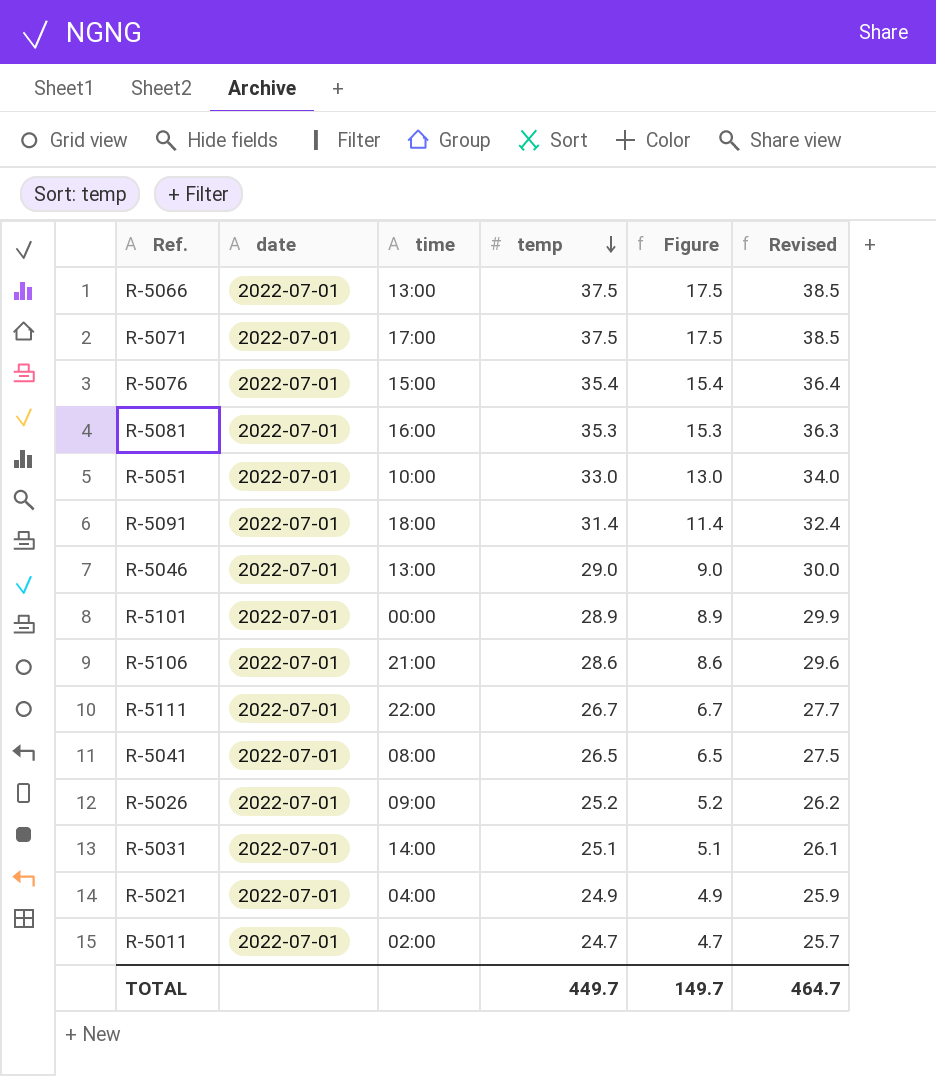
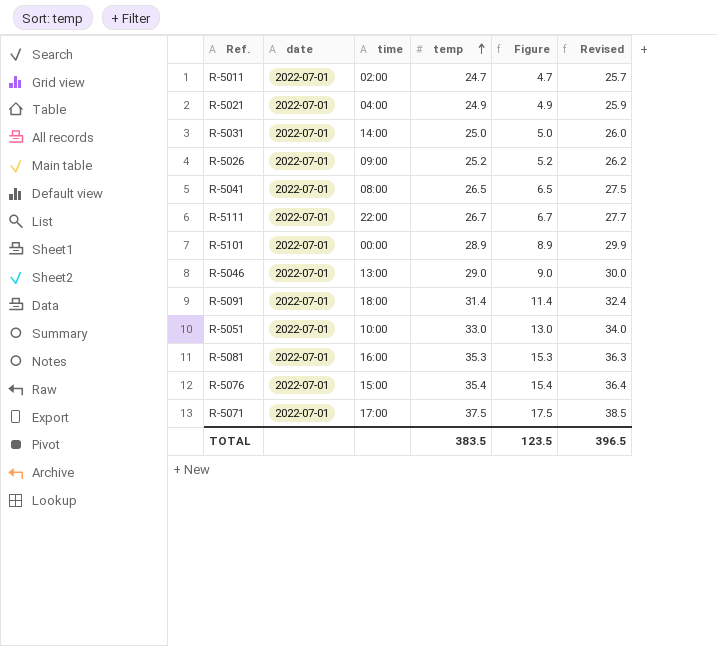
row order: temp descending -> temp ascending
row R-5066: 2022-07-01 | 13:00 | 37.5 | 17.5 | 38.5 -> none
row R-5106: 2022-07-01 | 21:00 | 28.6 | 8.6 | 29.6 -> none
R-5031 | temp: 25.1 -> 25.0
R-5031 | Figure: 5.1 -> 5.0
R-5031 | Revised: 26.1 -> 26.0
TOTAL | temp: 449.7 -> 383.5
TOTAL | Figure: 149.7 -> 123.5
TOTAL | Revised: 464.7 -> 396.5

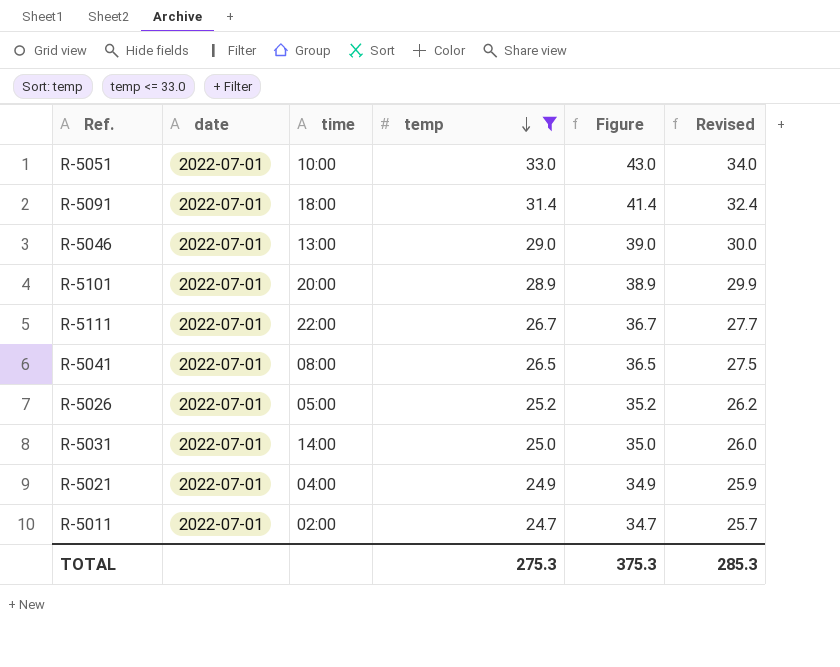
filter: none -> temp <= 33.0
row order: temp ascending -> temp descending
column Figure | formula: [temp] - 20 -> [temp] + 10
R-5101 | time: 00:00 -> 20:00
R-5026 | time: 09:00 -> 05:00
TOTAL | temp: 383.5 -> 275.3
TOTAL | Figure: 123.5 -> 375.3
TOTAL | Revised: 396.5 -> 285.3

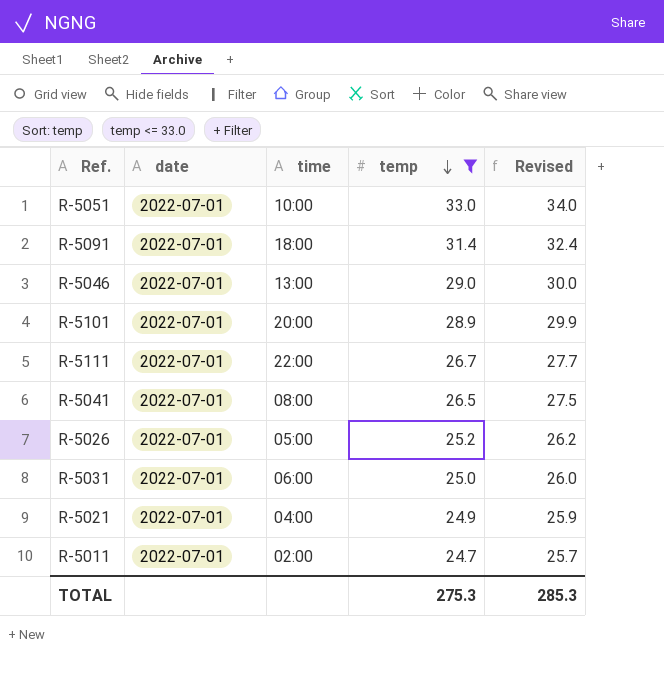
column Figure | formula: [temp] + 10 -> none
R-5031 | time: 14:00 -> 06:00

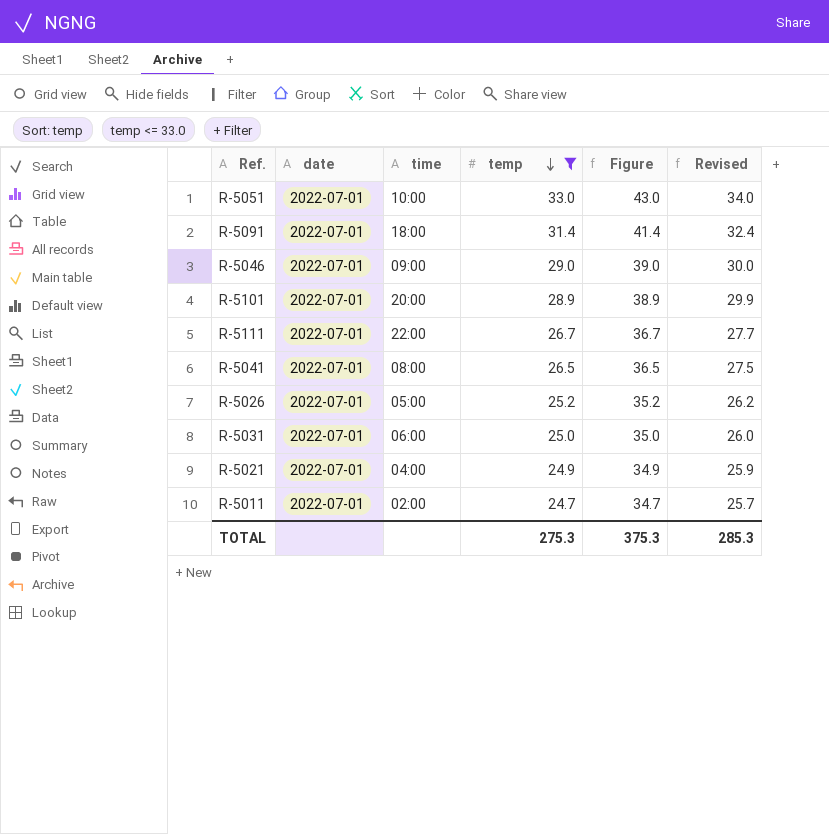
column Figure | formula: none -> [temp] + 10
R-5046 | time: 13:00 -> 09:00

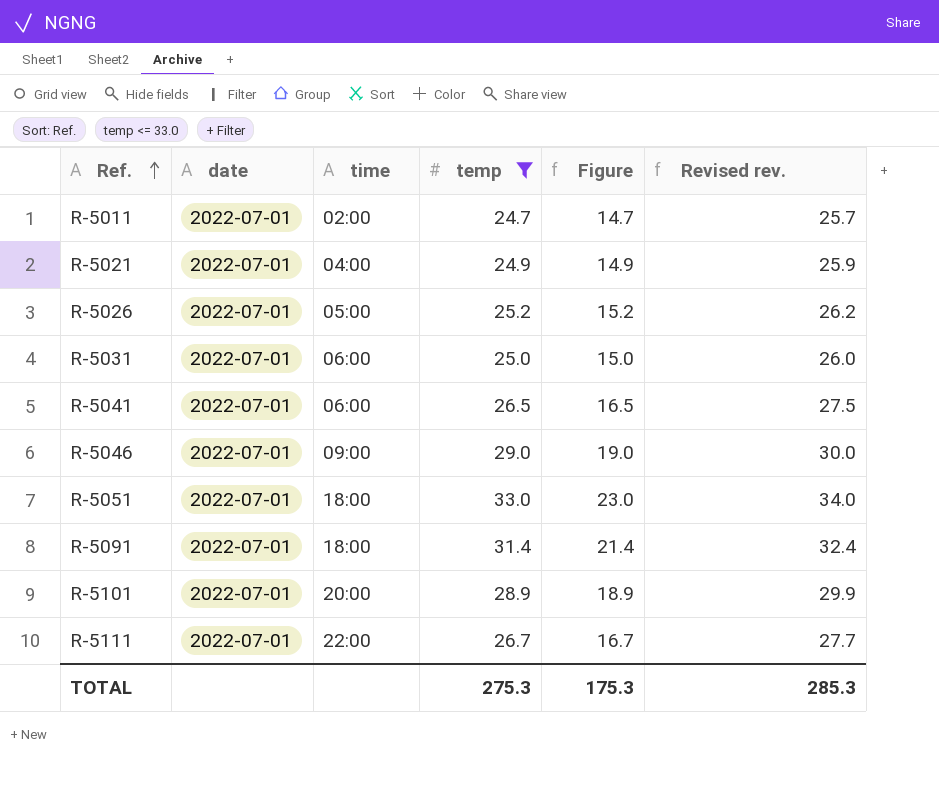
row order: temp descending -> Ref. ascending
column Figure | formula: [temp] + 10 -> [temp] - 10
column name: Revised -> Revised rev.
R-5041 | time: 08:00 -> 06:00
R-5051 | time: 10:00 -> 18:00
TOTAL | Figure: 375.3 -> 175.3

